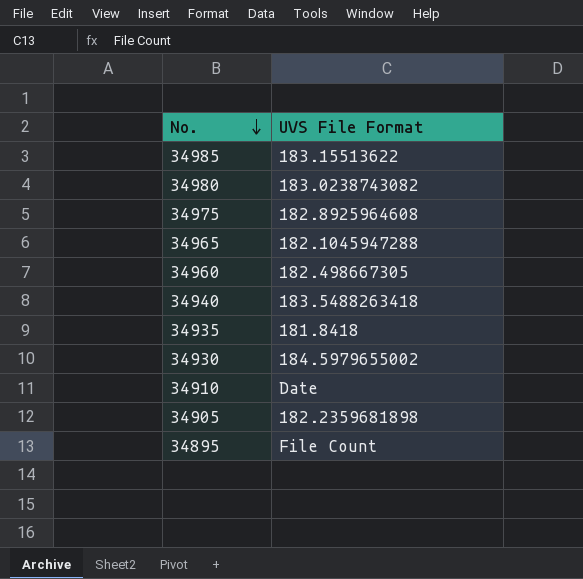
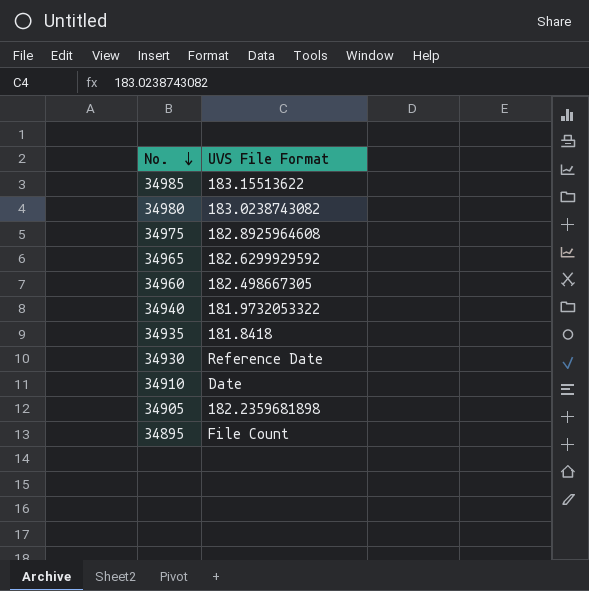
34965 | UVS File Format: 182.1045947288 -> 182.6299929592
34940 | UVS File Format: 183.5488263418 -> 181.9732053322
34930 | UVS File Format: 184.5979655002 -> Reference Date

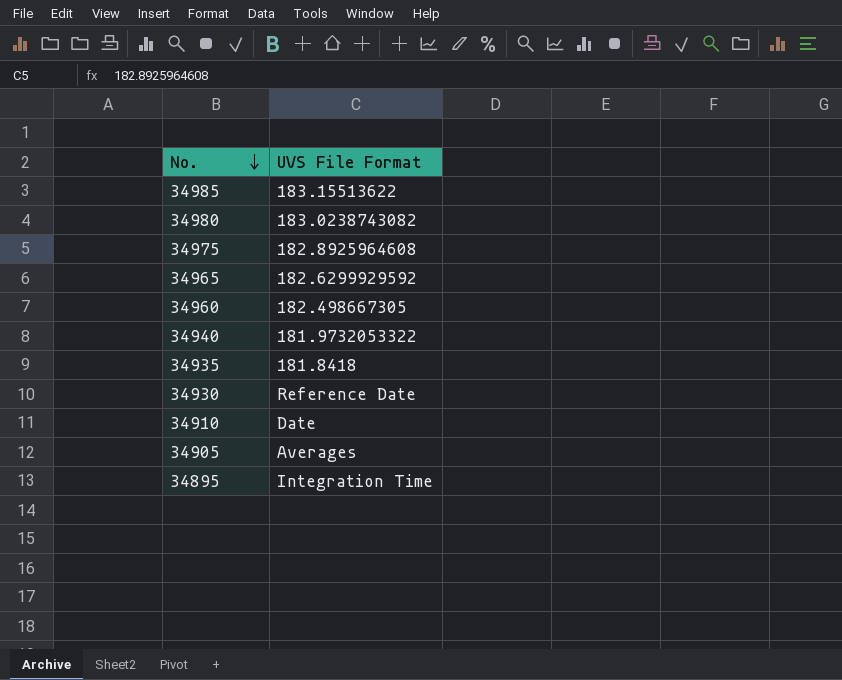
34905 | UVS File Format: 182.2359681898 -> Averages
34895 | UVS File Format: File Count -> Integration Time

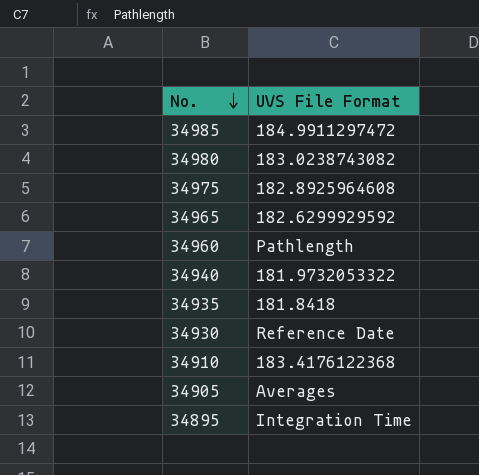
34985 | UVS File Format: 183.15513622 -> 184.9911297472
34960 | UVS File Format: 182.498667305 -> Pathlength
34910 | UVS File Format: Date -> 183.4176122368

